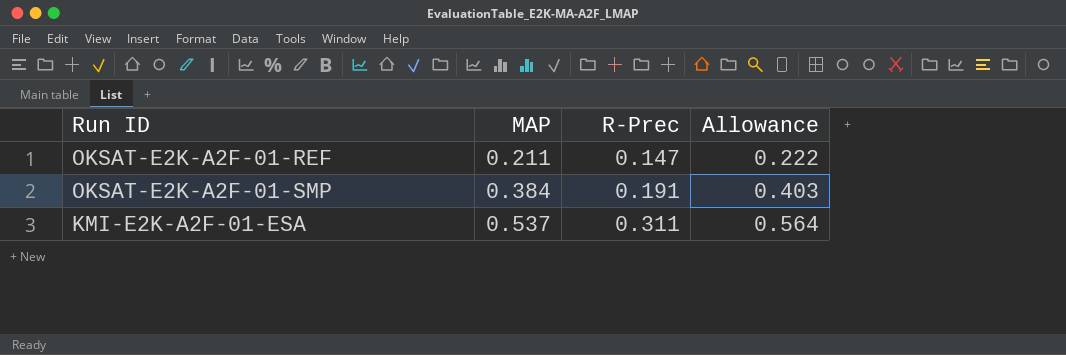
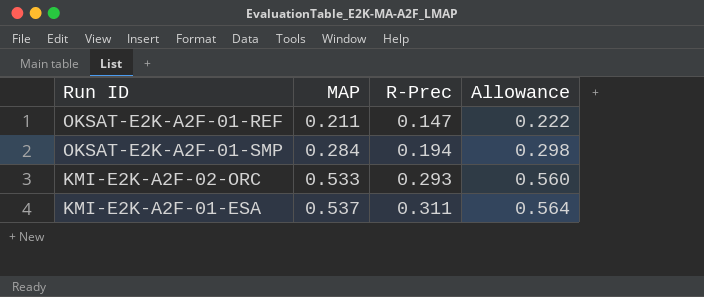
OKSAT-E2K-A2F-01-SMP | MAP: 0.384 -> 0.284
OKSAT-E2K-A2F-01-SMP | R-Prec: 0.191 -> 0.194
OKSAT-E2K-A2F-01-SMP | Allowance: 0.403 -> 0.298
row KMI-E2K-A2F-02-ORC: none -> 0.533 | 0.293 | 0.560

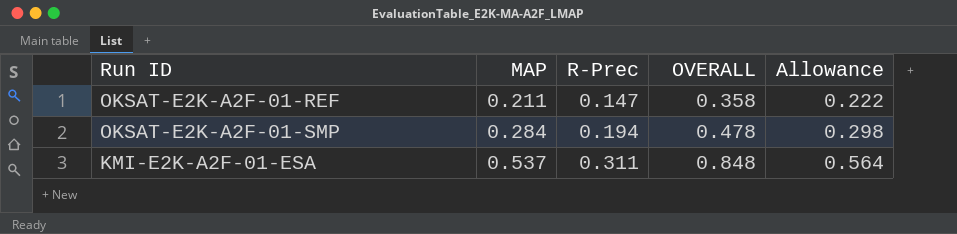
column OVERALL | formula: none -> [MAP] + [R-Prec]
row KMI-E2K-A2F-02-ORC: 0.533 | 0.293 | 0.560 -> none

